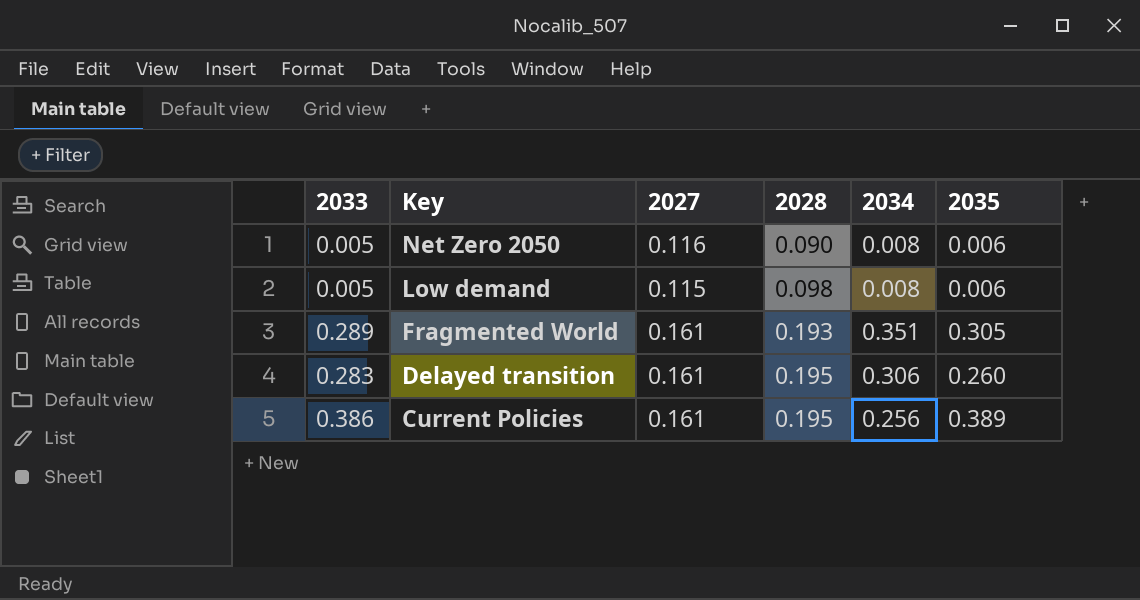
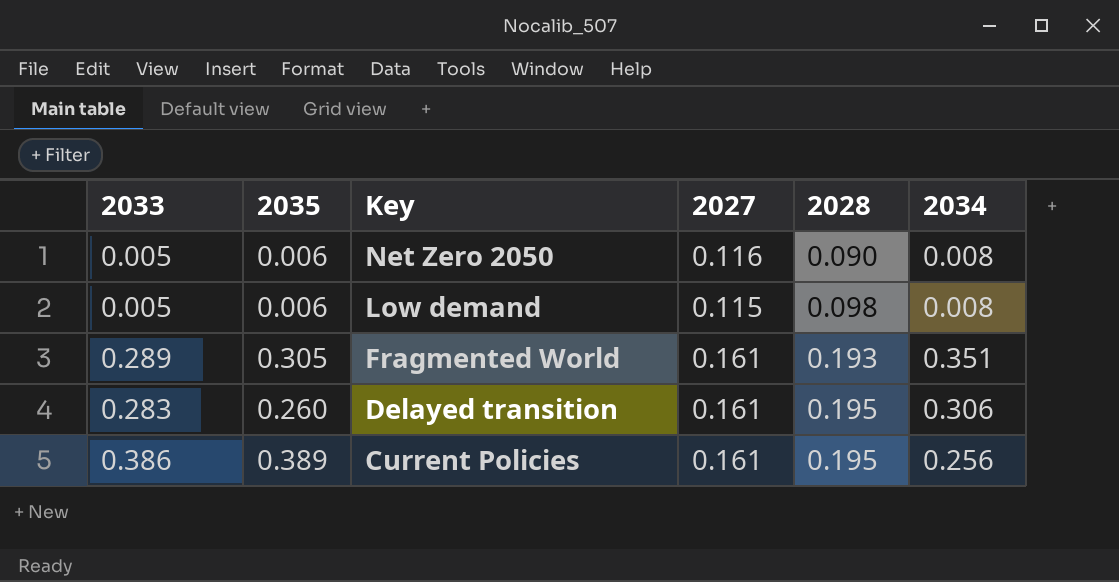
column 2035 | position: 6 -> 2

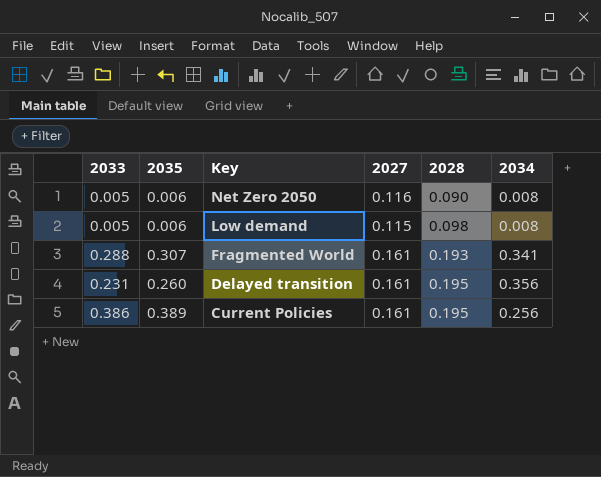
Fragmented World | 2033: 0.289 -> 0.288
Fragmented World | 2035: 0.305 -> 0.307
Fragmented World | 2034: 0.351 -> 0.341
Delayed transition | 2033: 0.283 -> 0.231
Delayed transition | 2034: 0.306 -> 0.356

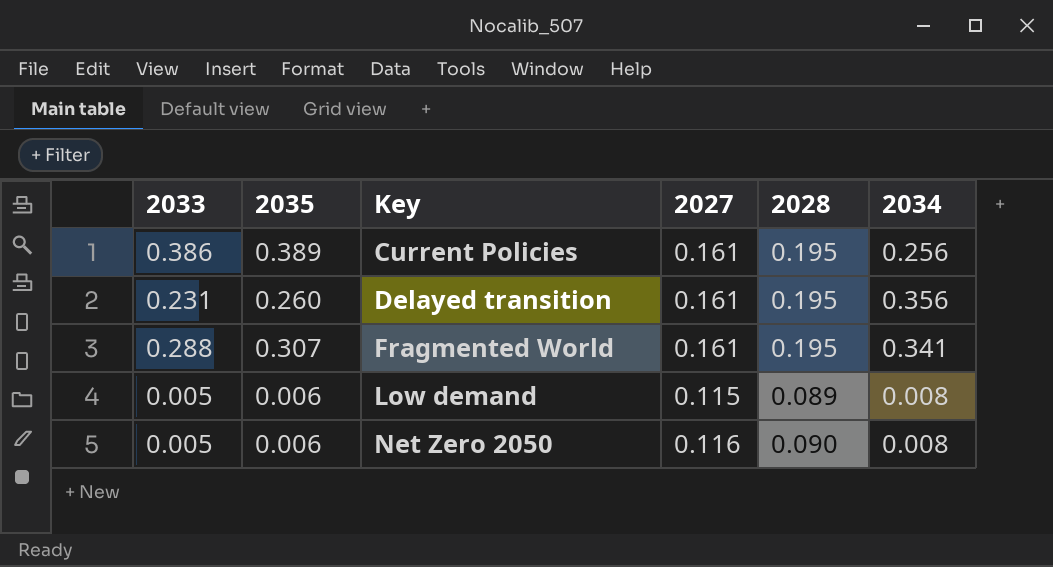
row order: Key descending -> Key ascending
Fragmented World | 2028: 0.193 -> 0.195
Low demand | 2028: 0.098 -> 0.089

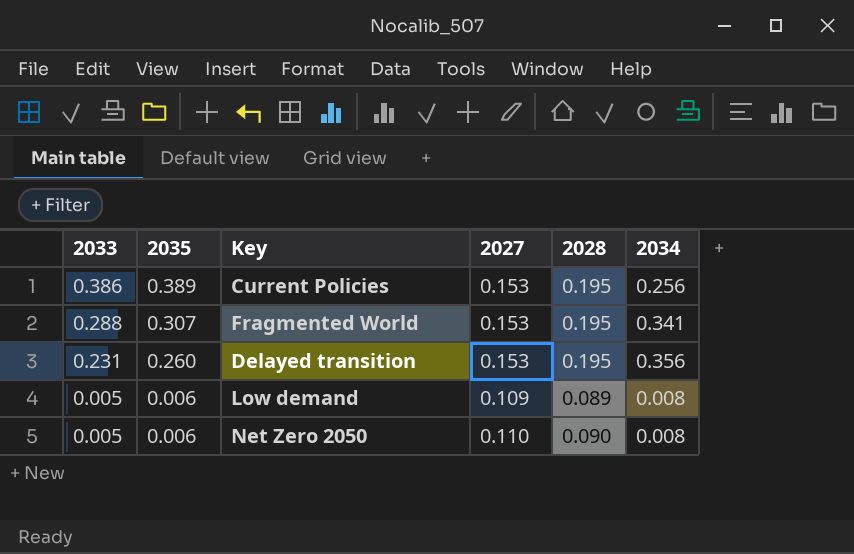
row order: Key ascending -> 2033 descending
Current Policies | 2027: 0.161 -> 0.153
Fragmented World | 2027: 0.161 -> 0.153
Delayed transition | 2027: 0.161 -> 0.153
Low demand | 2027: 0.115 -> 0.109
Net Zero 2050 | 2027: 0.116 -> 0.110

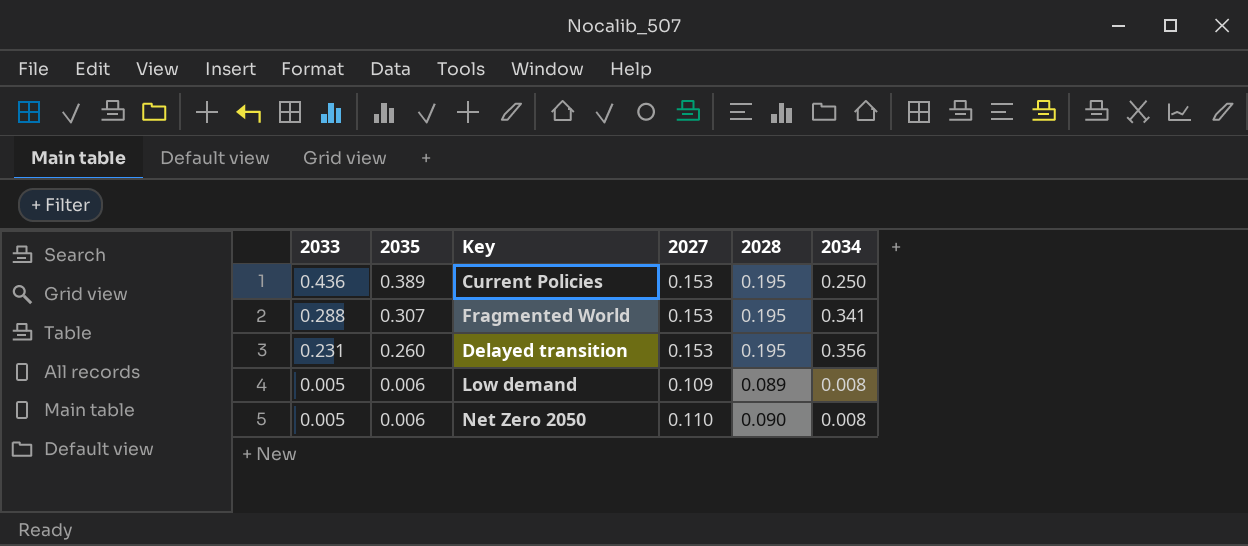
Current Policies | 2033: 0.386 -> 0.436
Current Policies | 2034: 0.256 -> 0.250

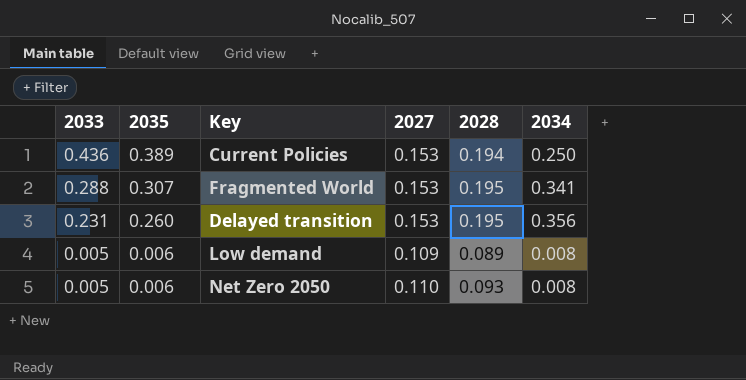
Current Policies | 2028: 0.195 -> 0.194
Net Zero 2050 | 2028: 0.090 -> 0.093

